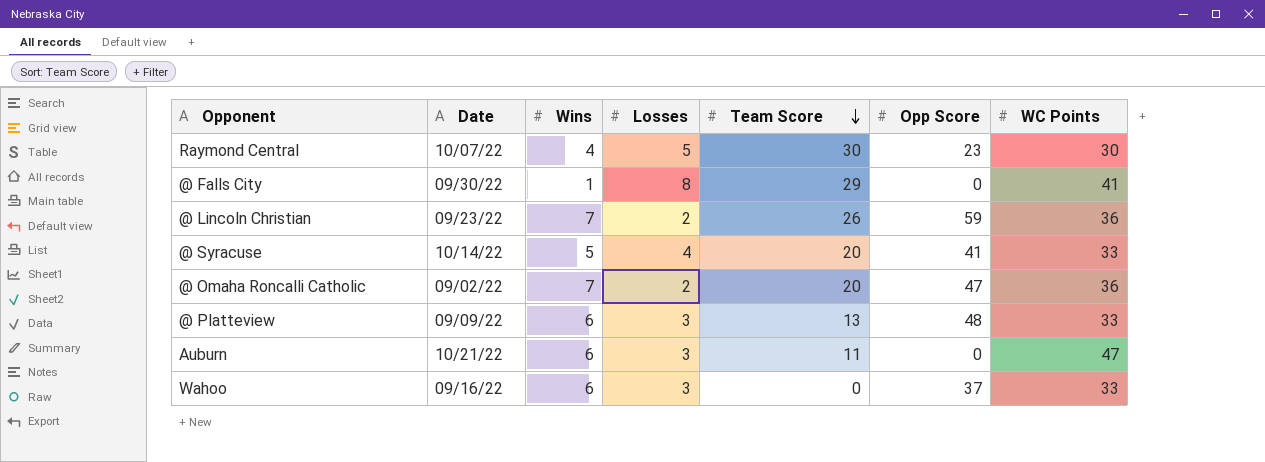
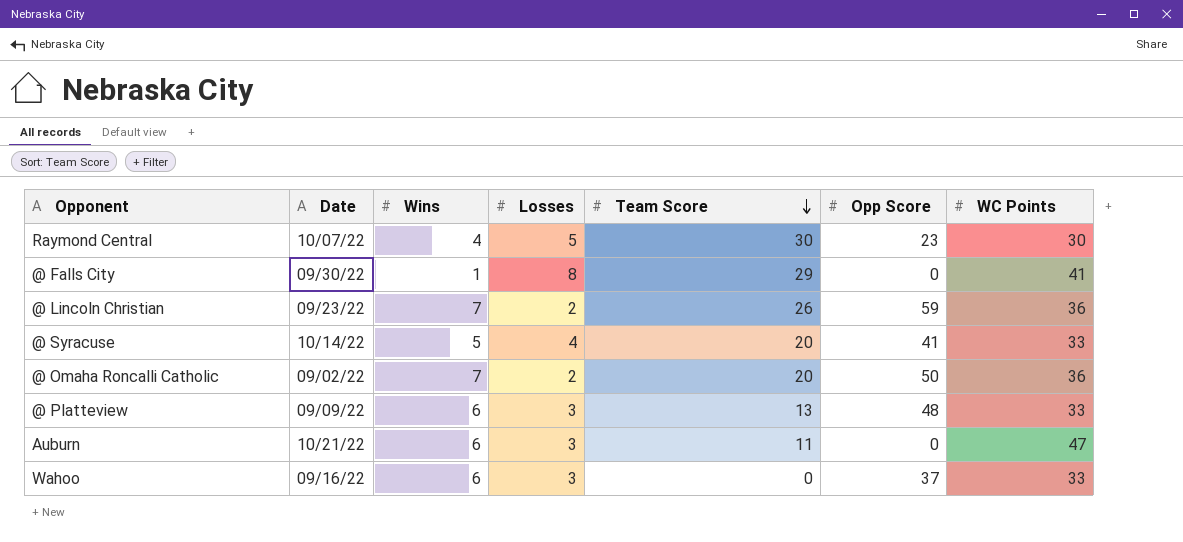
@ Omaha Roncalli Catholic | Opp Score: 47 -> 50

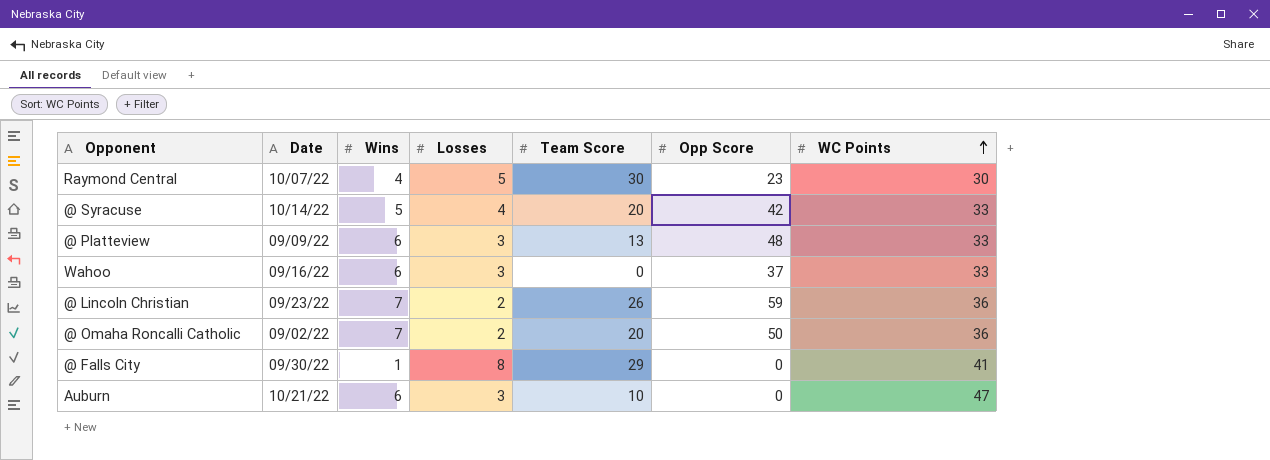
row order: Team Score descending -> WC Points ascending
@ Syracuse | Opp Score: 41 -> 42
Auburn | Team Score: 11 -> 10

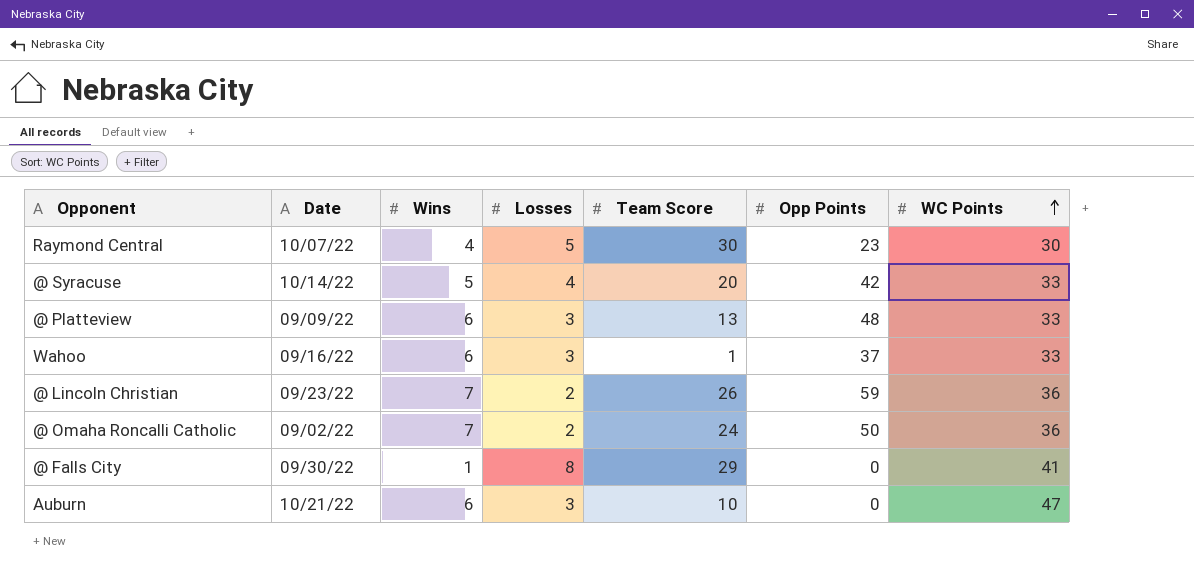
column name: Opp Score -> Opp Points
Wahoo | Team Score: 0 -> 1
@ Omaha Roncalli Catholic | Team Score: 20 -> 24

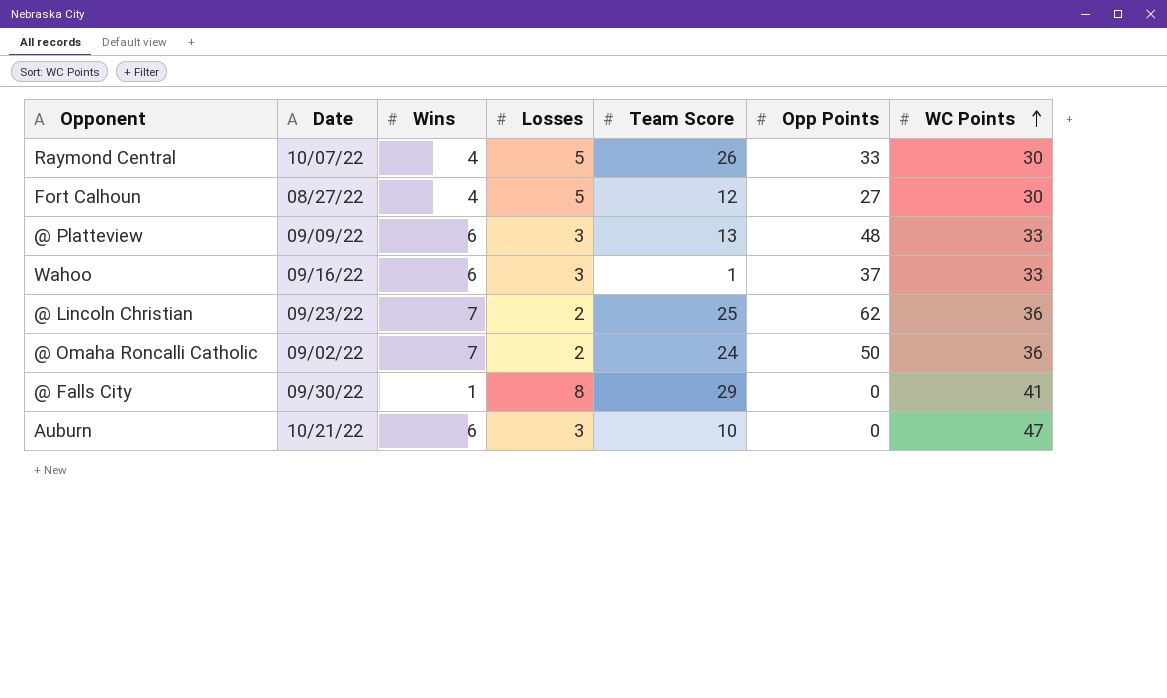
row @ Syracuse: 10/14/22 | 5 | 4 | 20 | 42 | 33 -> none
Raymond Central | Team Score: 30 -> 26
Raymond Central | Opp Points: 23 -> 33
row Fort Calhoun: none -> 08/27/22 | 4 | 5 | 12 | 27 | 30
@ Lincoln Christian | Team Score: 26 -> 25
@ Lincoln Christian | Opp Points: 59 -> 62

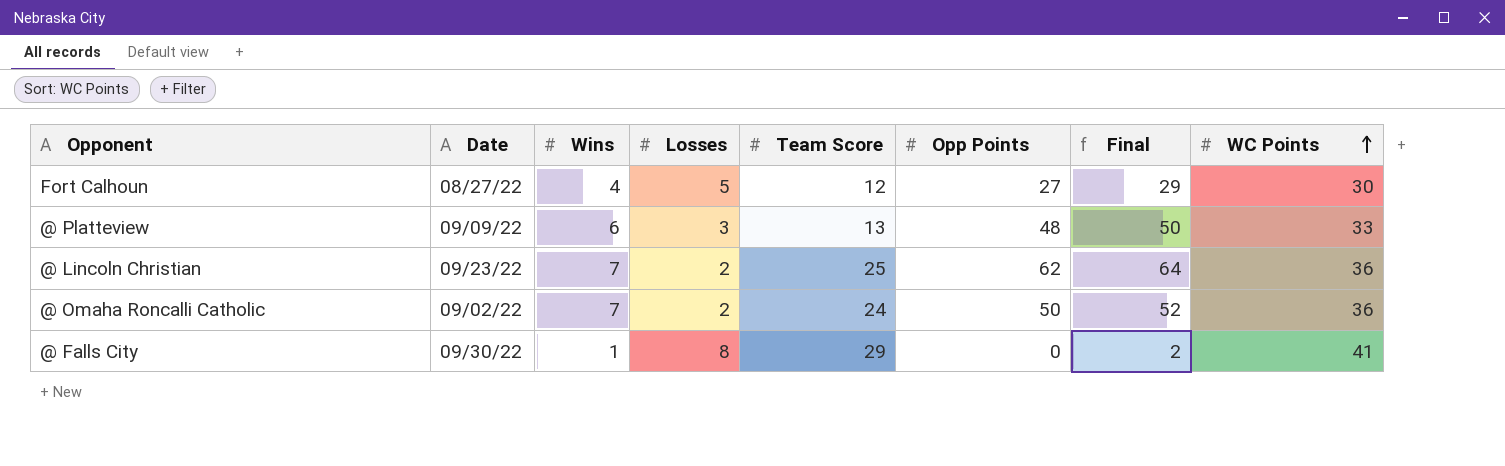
column Final | formula: none -> [Opp Points] + 2
row Raymond Central: 10/07/22 | 4 | 5 | 26 | 33 | 30 -> none
row Wahoo: 09/16/22 | 6 | 3 | 1 | 37 | 33 -> none
row Auburn: 10/21/22 | 6 | 3 | 10 | 0 | 47 -> none

